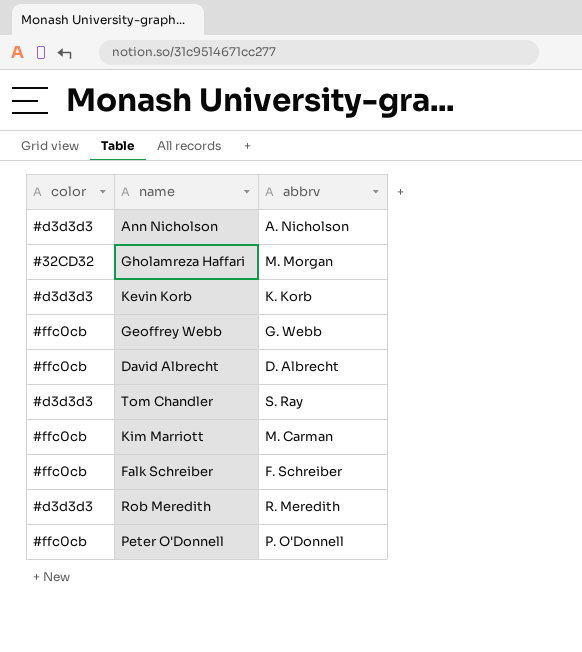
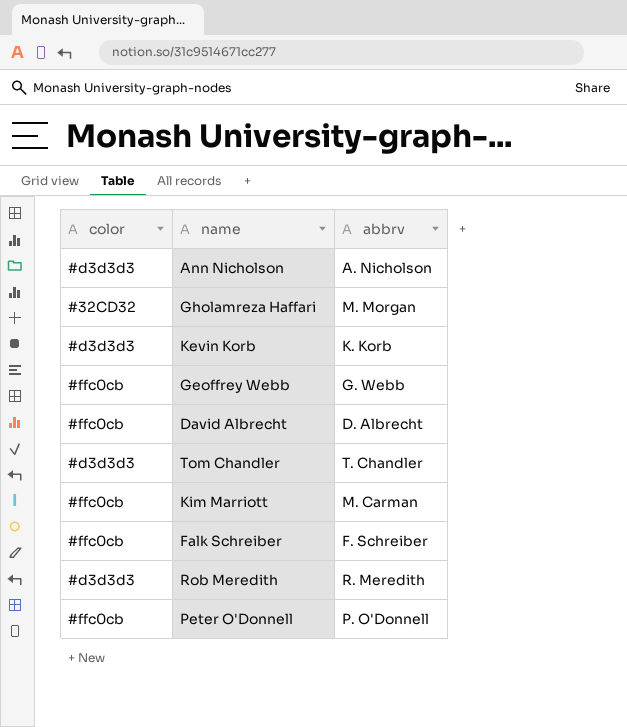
Tom Chandler | abbrv: S. Ray -> T. Chandler

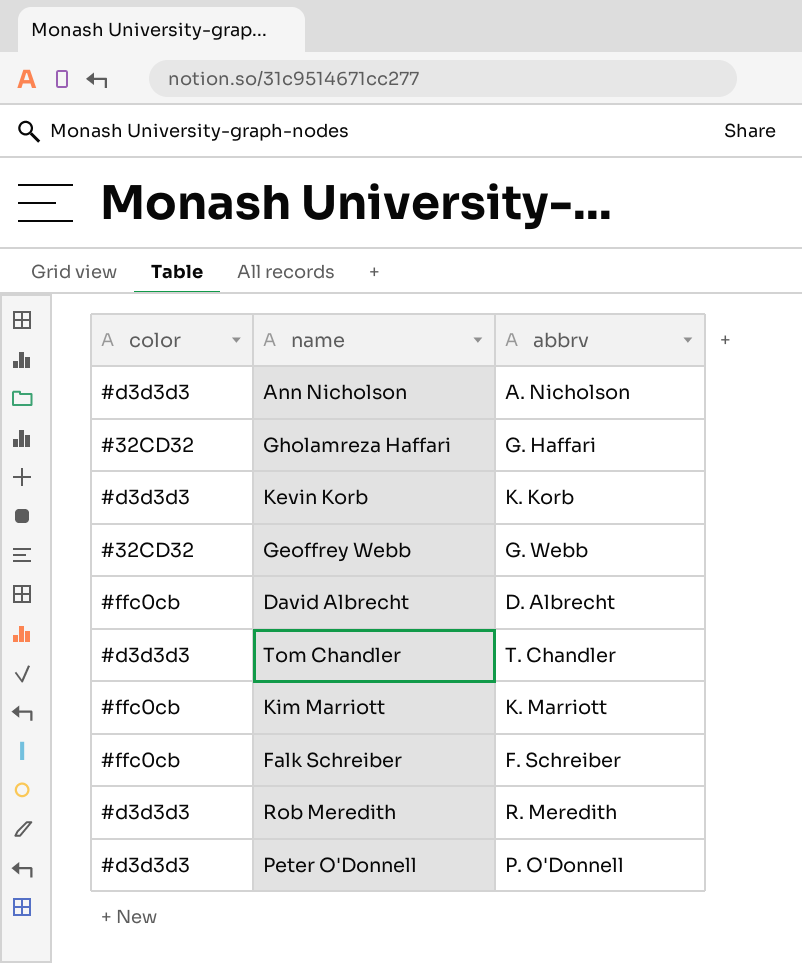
Gholamreza Haffari | abbrv: M. Morgan -> G. Haffari
Geoffrey Webb | color: #ffc0cb -> #32CD32
Kim Marriott | abbrv: M. Carman -> K. Marriott
Peter O'Donnell | color: #ffc0cb -> #d3d3d3

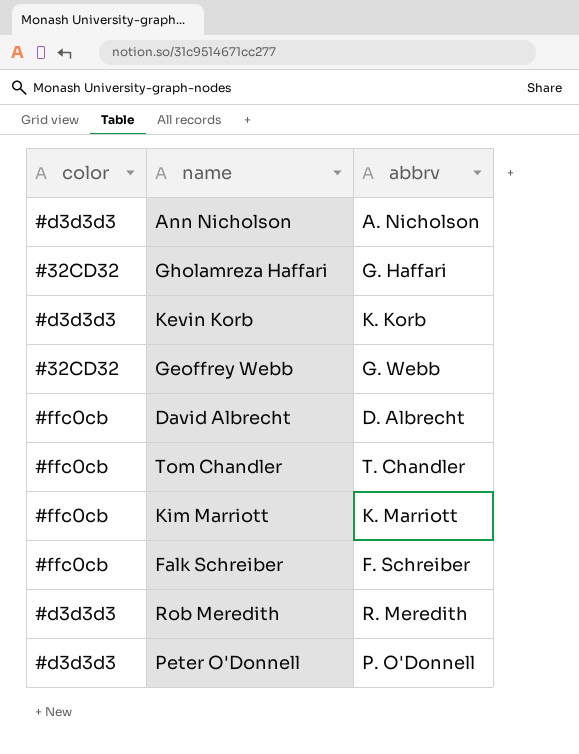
Tom Chandler | color: #d3d3d3 -> #ffc0cb

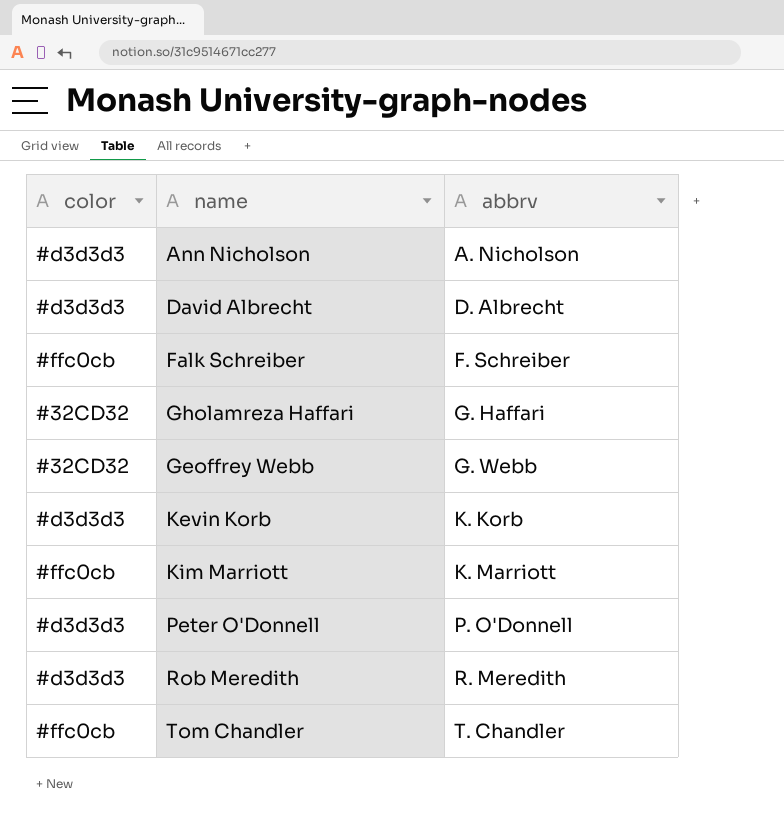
row order: none -> abbrv ascending
David Albrecht | color: #ffc0cb -> #d3d3d3

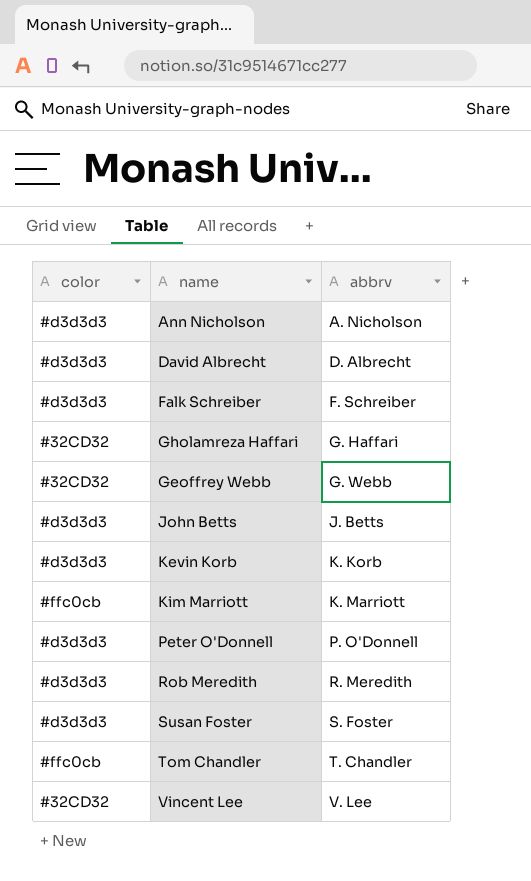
Falk Schreiber | color: #ffc0cb -> #d3d3d3
row John Betts: none -> #d3d3d3 | J. Betts
row Susan Foster: none -> #d3d3d3 | S. Foster
row Vincent Lee: none -> #32CD32 | V. Lee

